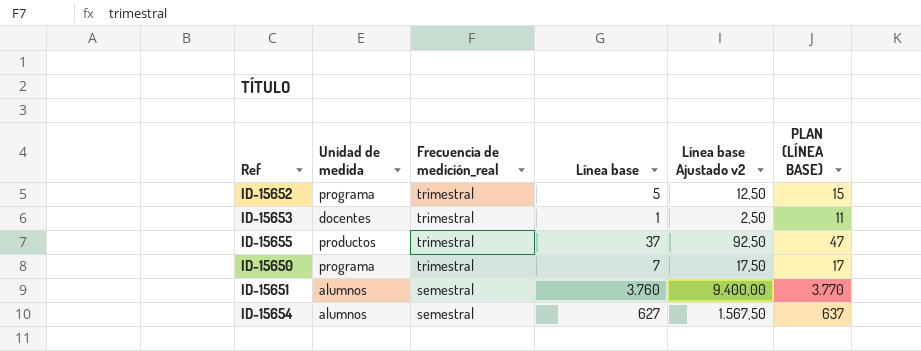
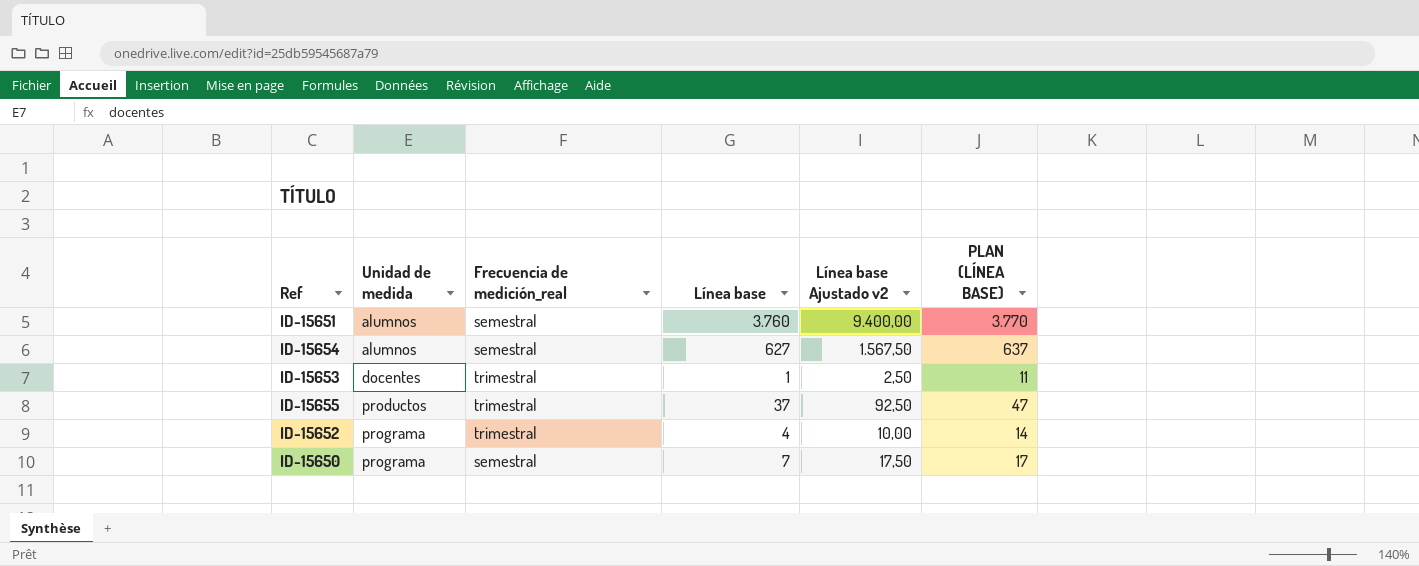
row order: Frecuencia de medición_real descending -> Unidad de medida ascending
ID-15652 | Línea base: 5 -> 4
ID-15652 | Línea base Ajustado v2: 12,50 -> 10,00
ID-15652 | PLAN (LÍNEA BASE): 15 -> 14
ID-15650 | Frecuencia de medición_real: trimestral -> semestral

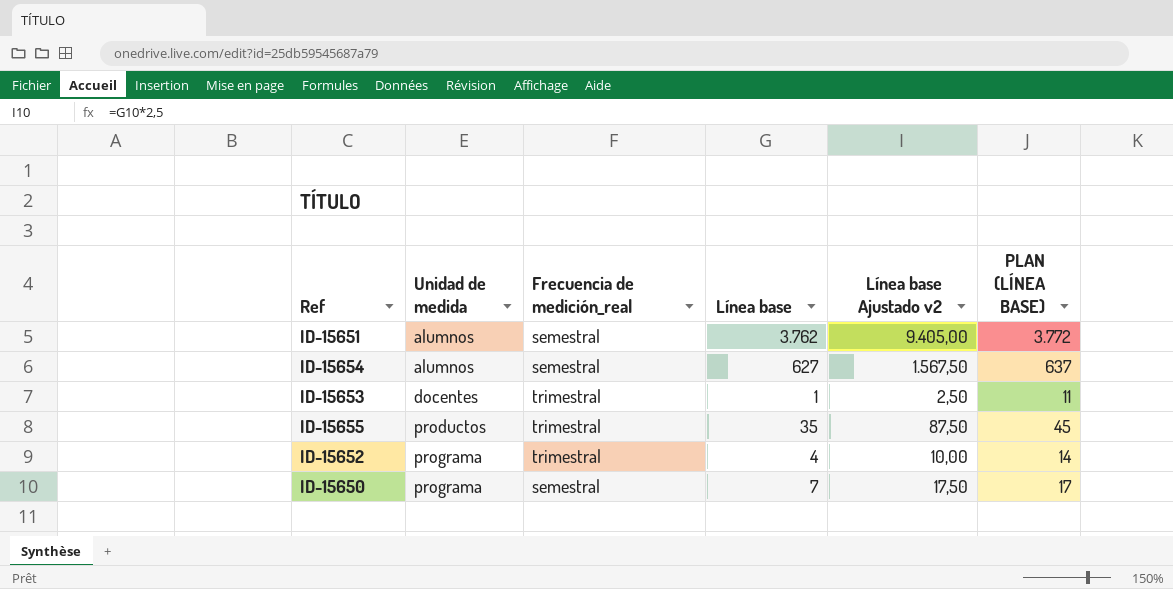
ID-15651 | Línea base: 3.760 -> 3.762
ID-15651 | Línea base Ajustado v2: 9.400,00 -> 9.405,00
ID-15651 | PLAN (LÍNEA BASE): 3.770 -> 3.772
ID-15655 | Línea base: 37 -> 35
ID-15655 | Línea base Ajustado v2: 92,50 -> 87,50
ID-15655 | PLAN (LÍNEA BASE): 47 -> 45

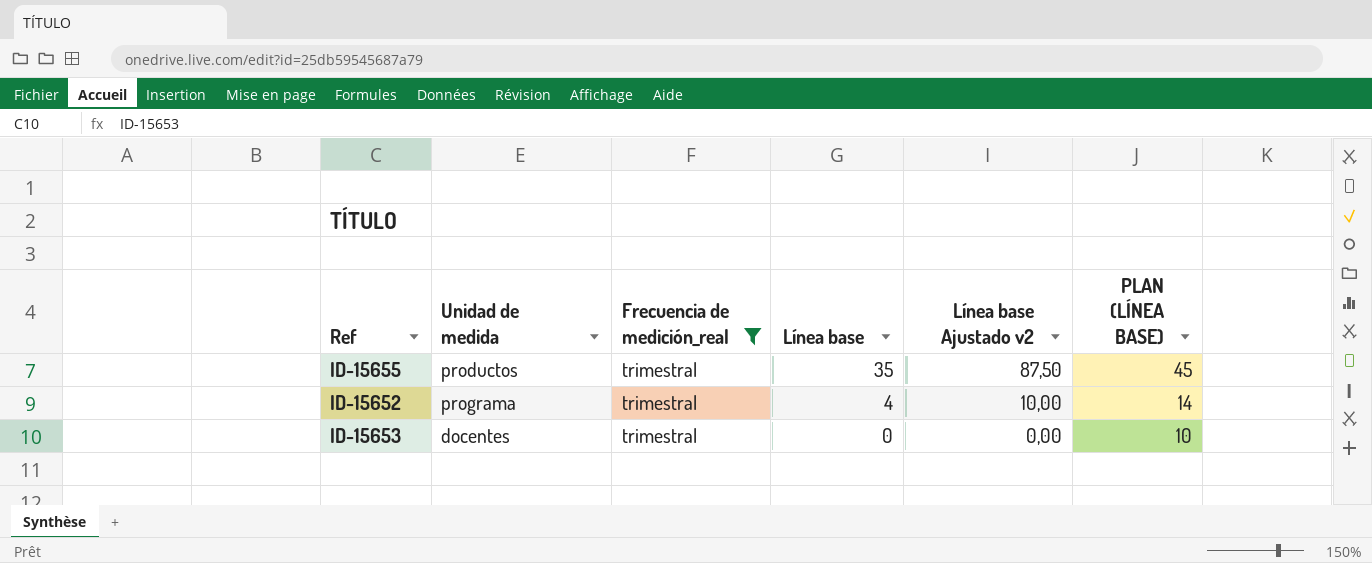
filter: none -> Frecuencia de medición_real = trimestral
row order: Unidad de medida ascending -> Línea base descending
ID-15653 | Línea base: 1 -> 0
ID-15653 | Línea base Ajustado v2: 2,50 -> 0,00
ID-15653 | PLAN (LÍNEA BASE): 11 -> 10

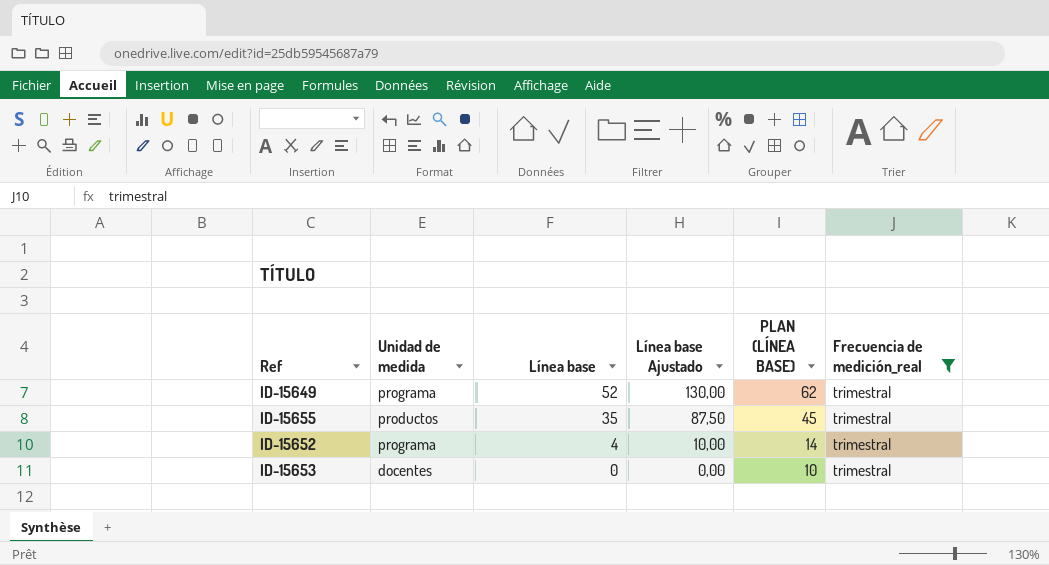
column name: Línea base Ajustado v2 -> Línea base Ajustado
column Frecuencia de medición_real | position: 3 -> 6
row ID-15649: none -> programa | 52 | 130,00 | 62 | trimestral

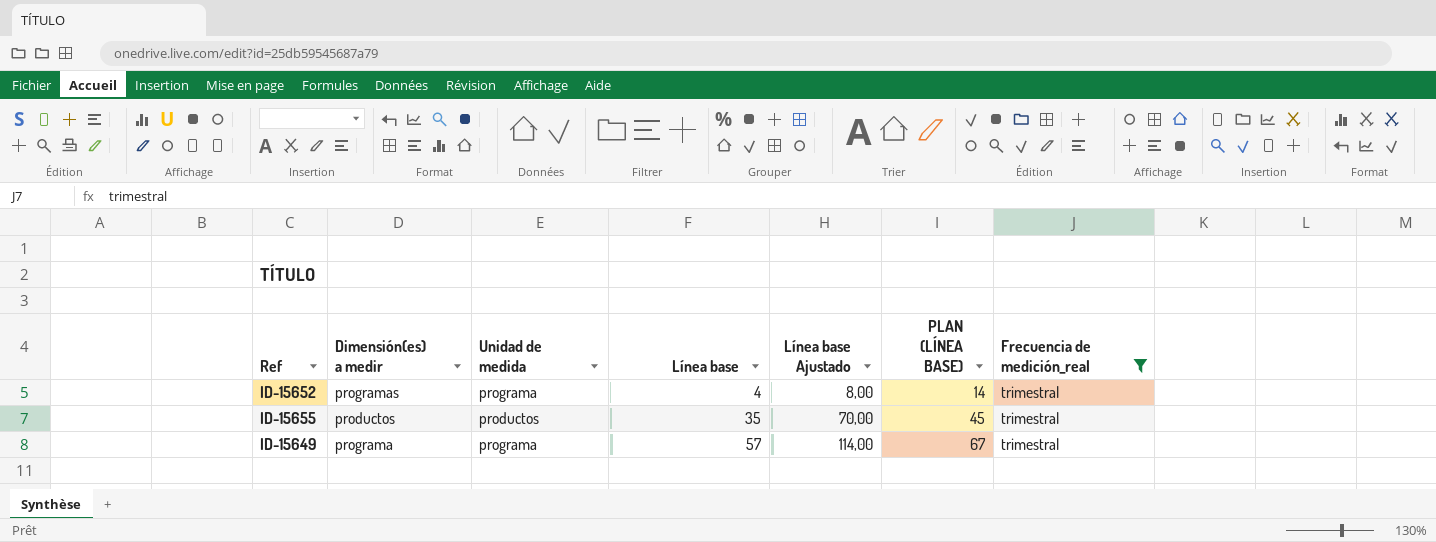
row order: Línea base descending -> Línea base ascending
column Dimensión(es) a medir | position: none -> 2
column Línea base Ajustado | formula: [Línea base] * 2,5 -> [Línea base] * 2
row ID-15653: docentes | 0 | 0,00 | 10 | trimestral -> none
ID-15649 | Línea base: 52 -> 57
ID-15649 | PLAN (LÍNEA BASE): 62 -> 67

